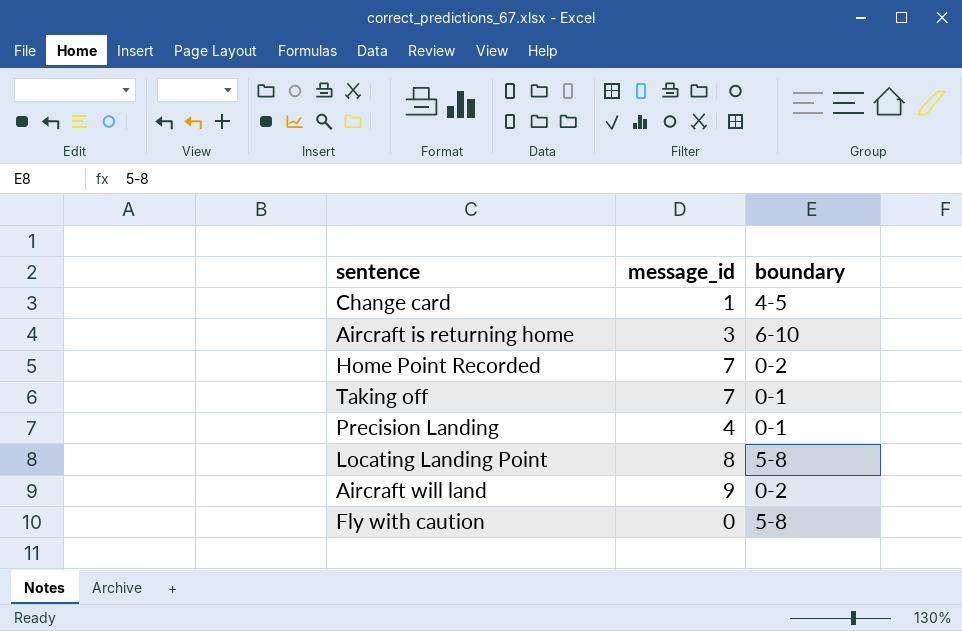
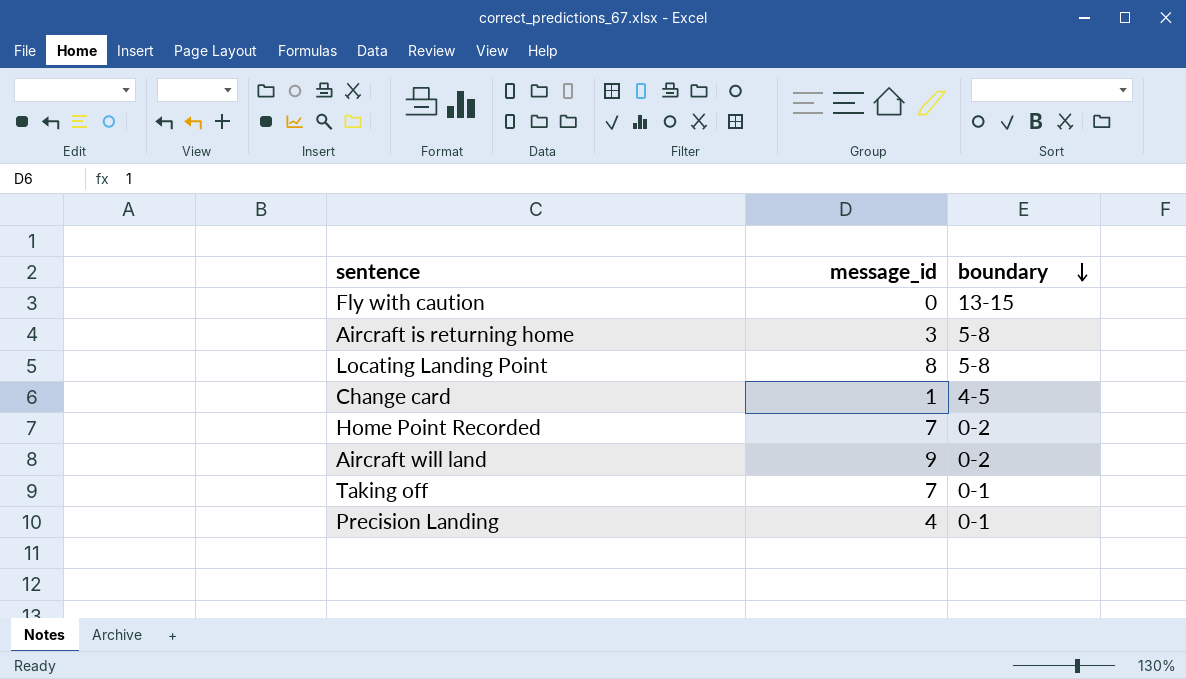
row order: none -> boundary descending
Fly with caution | boundary: 5-8 -> 13-15
Aircraft is returning home | boundary: 6-10 -> 5-8

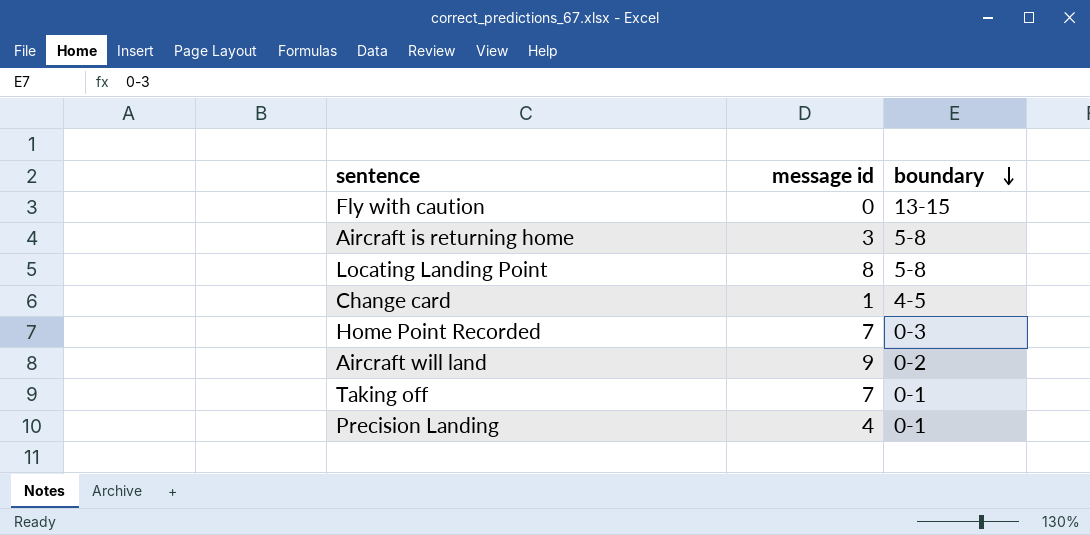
column name: message_id -> message id
Home Point Recorded | boundary: 0-2 -> 0-3

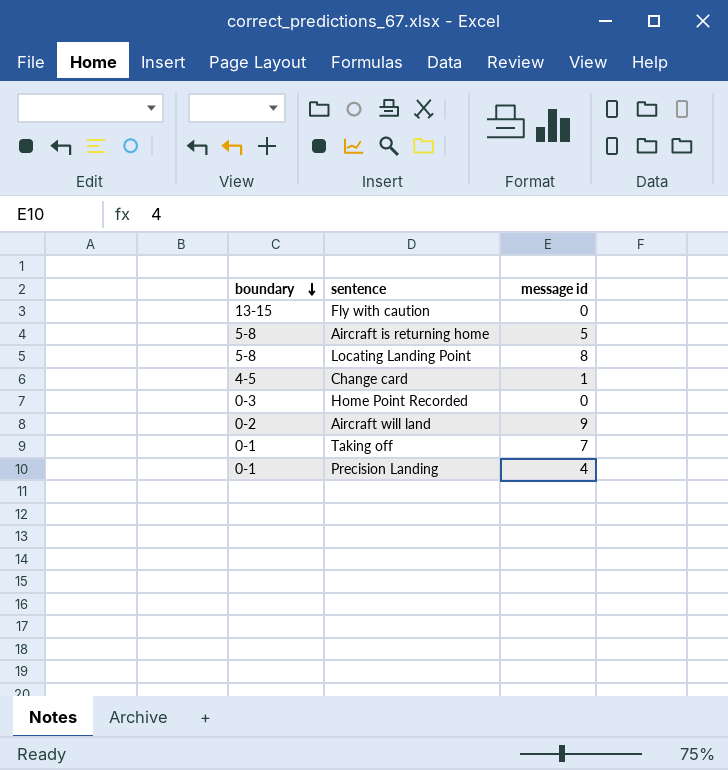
column boundary | position: 3 -> 1
Aircraft is returning home | message id: 3 -> 5
Home Point Recorded | message id: 7 -> 0

